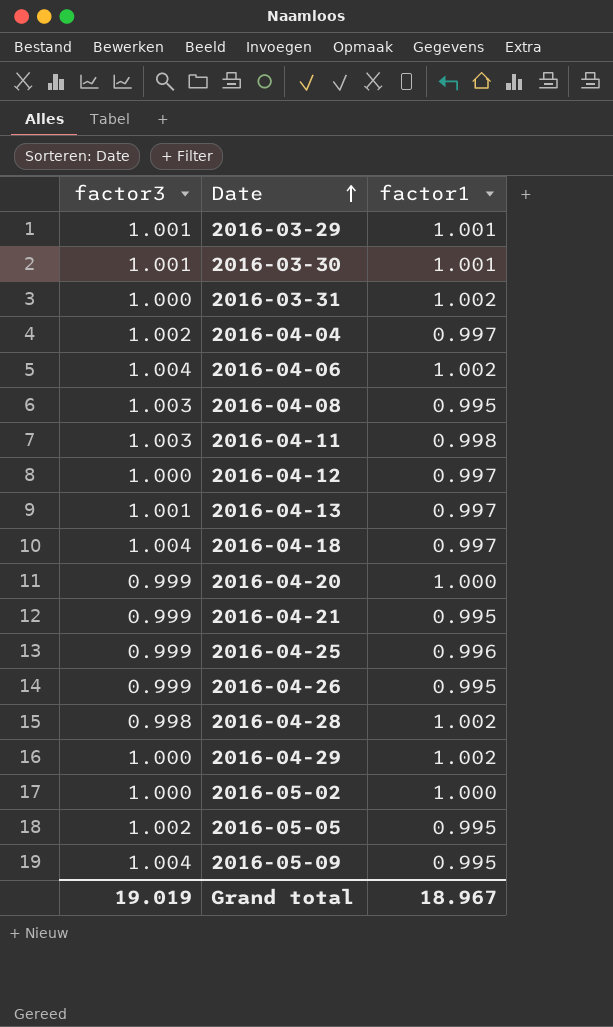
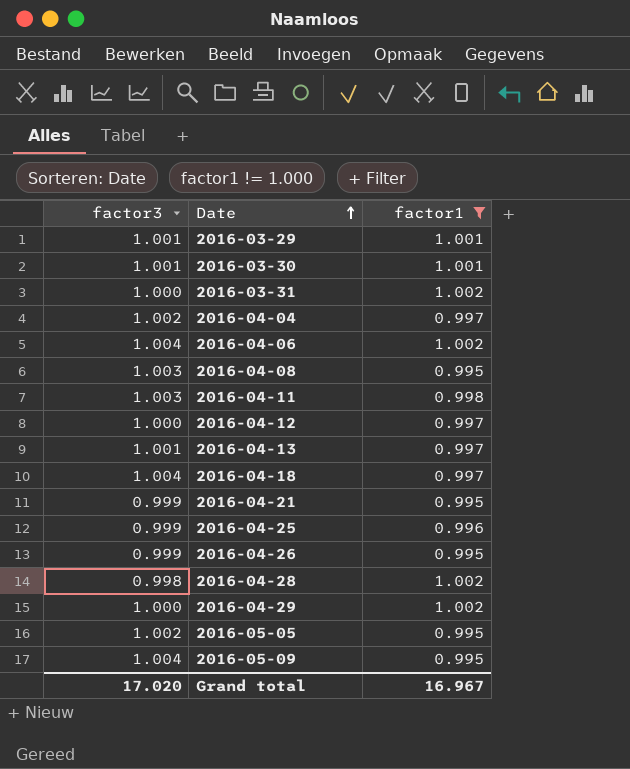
filter: none -> factor1 != 1.000
Grand total | factor3: 19.019 -> 17.020
Grand total | factor1: 18.967 -> 16.967

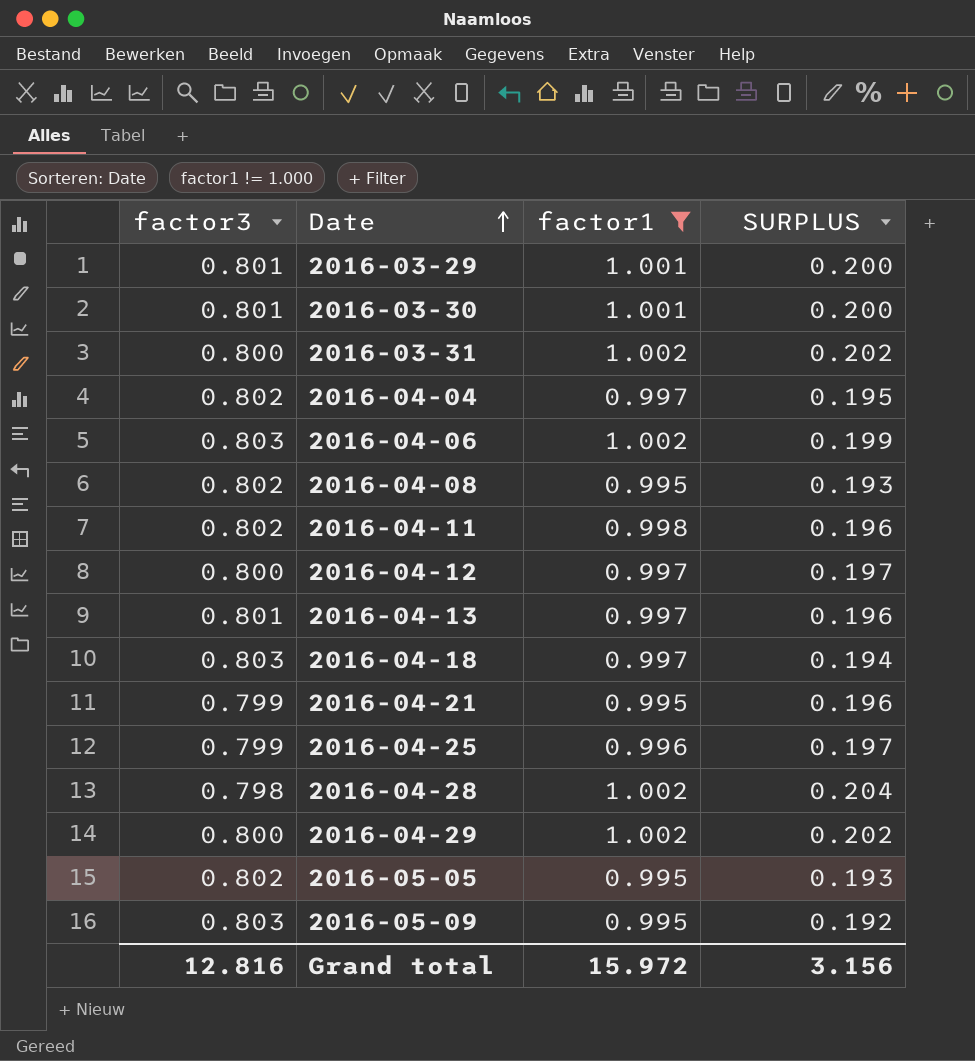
column SURPLUS | formula: none -> [factor1] - [factor3]
row 2016-04-26: 0.999 | 0.995 -> none
2016-03-29 | factor3: 1.001 -> 0.801
2016-03-30 | factor3: 1.001 -> 0.801
2016-03-31 | factor3: 1.000 -> 0.800
2016-04-04 | factor3: 1.002 -> 0.802
2016-04-06 | factor3: 1.004 -> 0.803
2016-04-08 | factor3: 1.003 -> 0.802
2016-04-11 | factor3: 1.003 -> 0.802
2016-04-12 | factor3: 1.000 -> 0.800
2016-04-13 | factor3: 1.001 -> 0.801
2016-04-18 | factor3: 1.004 -> 0.803
2016-04-21 | factor3: 0.999 -> 0.799
2016-04-25 | factor3: 0.999 -> 0.799
2016-04-28 | factor3: 0.998 -> 0.798
2016-04-29 | factor3: 1.000 -> 0.800
2016-05-05 | factor3: 1.002 -> 0.802
2016-05-09 | factor3: 1.004 -> 0.803
Grand total | factor3: 17.020 -> 12.816
Grand total | factor1: 16.967 -> 15.972

